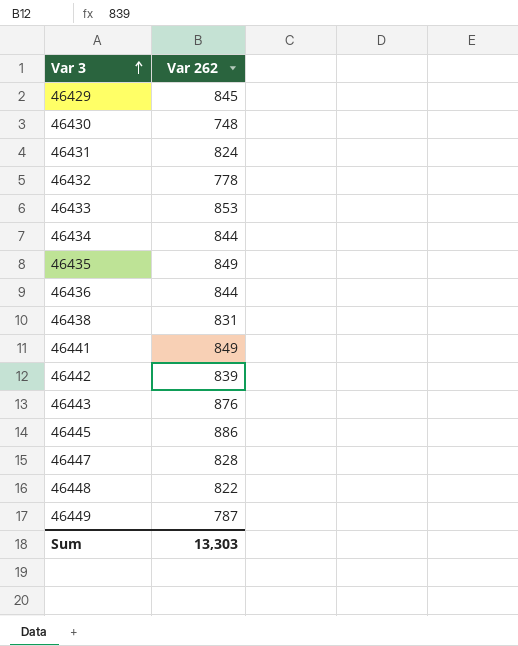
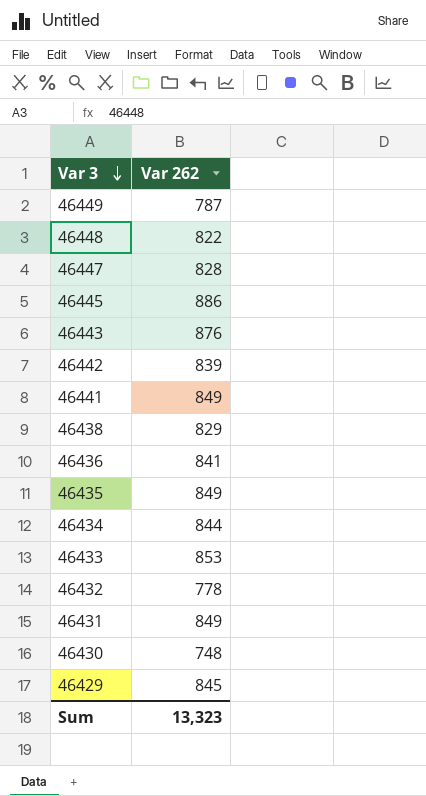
row order: Var 3 ascending -> Var 3 descending
46438 | Var 262: 831 -> 829
46436 | Var 262: 844 -> 841
46431 | Var 262: 824 -> 849
Sum | Var 262: 13,303 -> 13,323

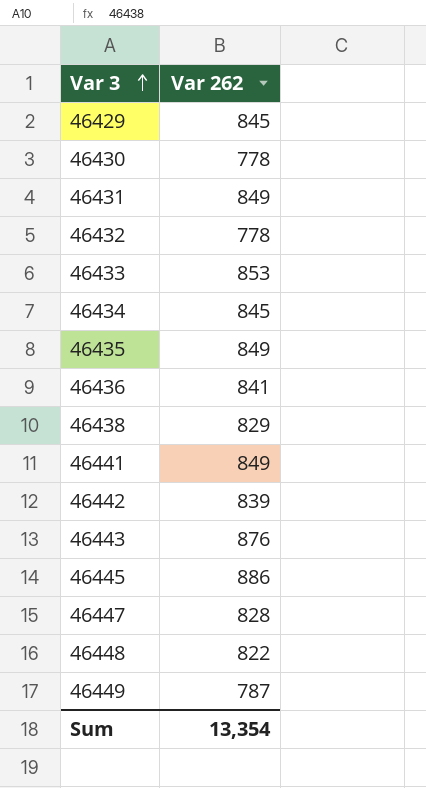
row order: Var 3 descending -> Var 3 ascending
46430 | Var 262: 748 -> 778
46434 | Var 262: 844 -> 845
Sum | Var 262: 13,323 -> 13,354

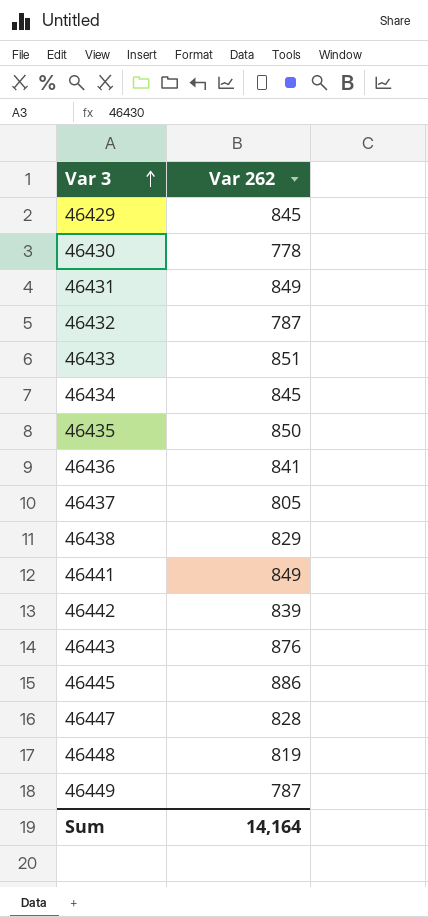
46432 | Var 262: 778 -> 787
46433 | Var 262: 853 -> 851
46435 | Var 262: 849 -> 850
row 46437: none -> 805
46448 | Var 262: 822 -> 819
Sum | Var 262: 13,354 -> 14,164

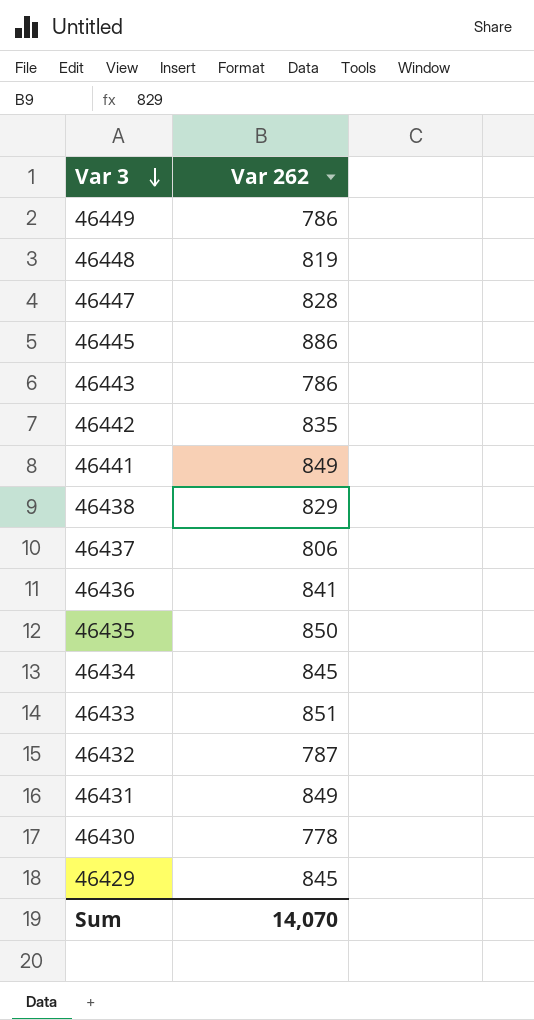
row order: Var 3 ascending -> Var 3 descending
46449 | Var 262: 787 -> 786
46443 | Var 262: 876 -> 786
46442 | Var 262: 839 -> 835
46437 | Var 262: 805 -> 806
Sum | Var 262: 14,164 -> 14,070

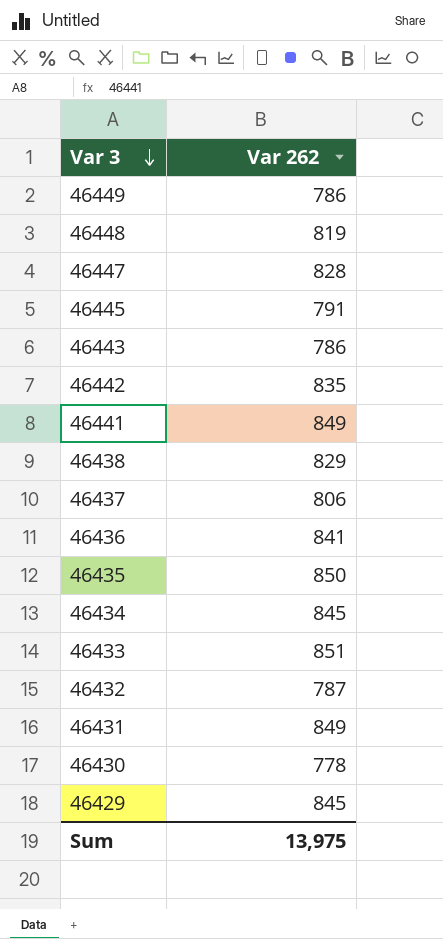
46445 | Var 262: 886 -> 791
Sum | Var 262: 14,070 -> 13,975

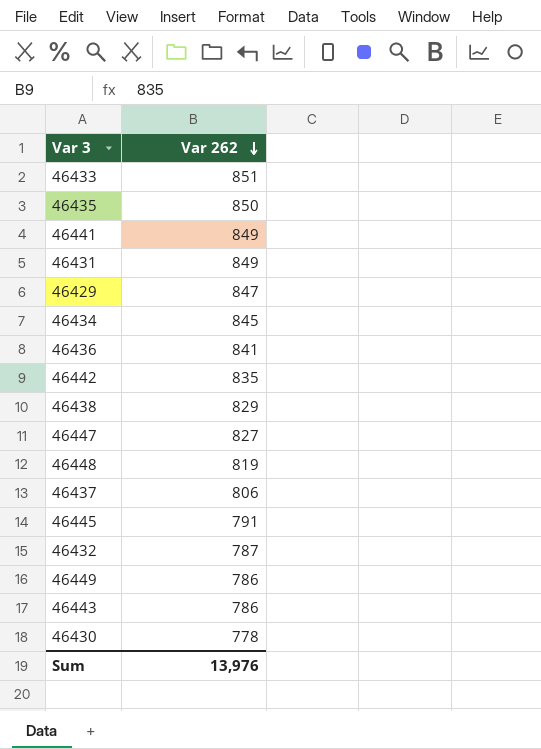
row order: Var 3 descending -> Var 262 descending
46429 | Var 262: 845 -> 847
46447 | Var 262: 828 -> 827
Sum | Var 262: 13,975 -> 13,976

